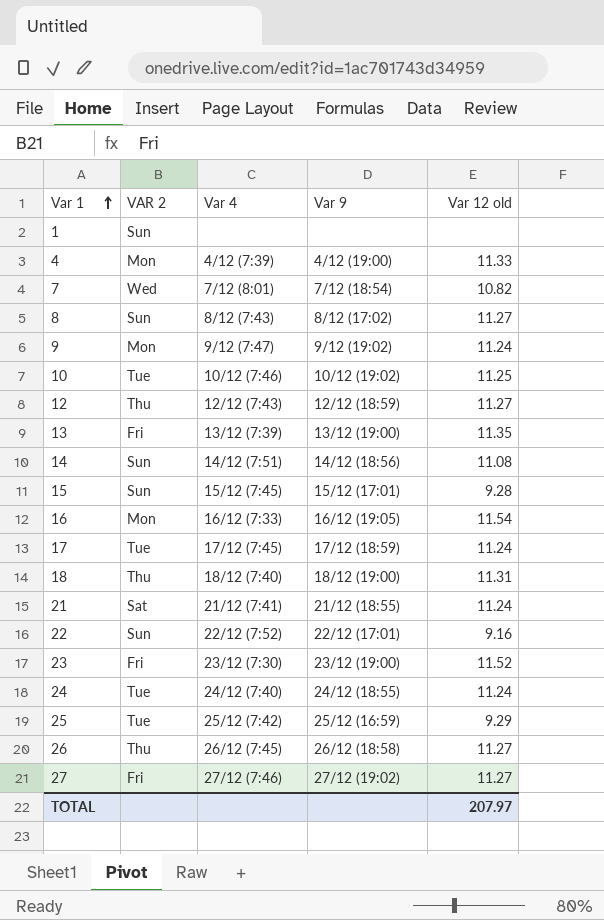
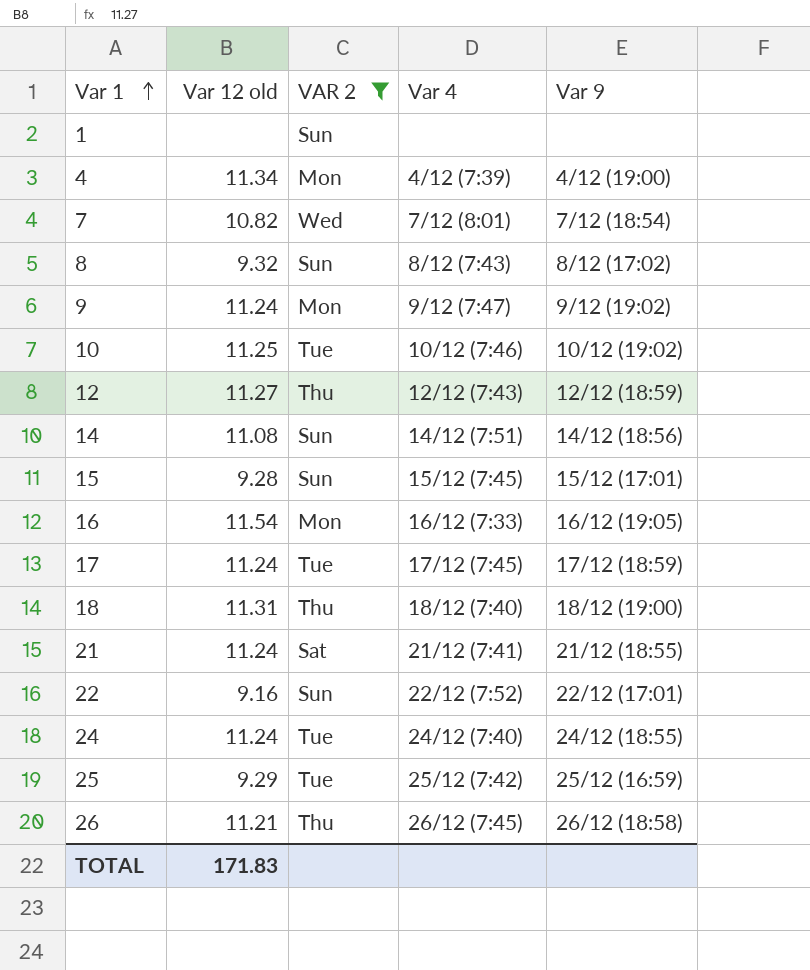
filter: none -> VAR 2 != Fri
column Var 12 old | position: 5 -> 2
4 | Var 12 old: 11.33 -> 11.34
8 | Var 12 old: 11.27 -> 9.32
26 | Var 12 old: 11.27 -> 11.21
TOTAL | Var 12 old: 207.97 -> 171.83

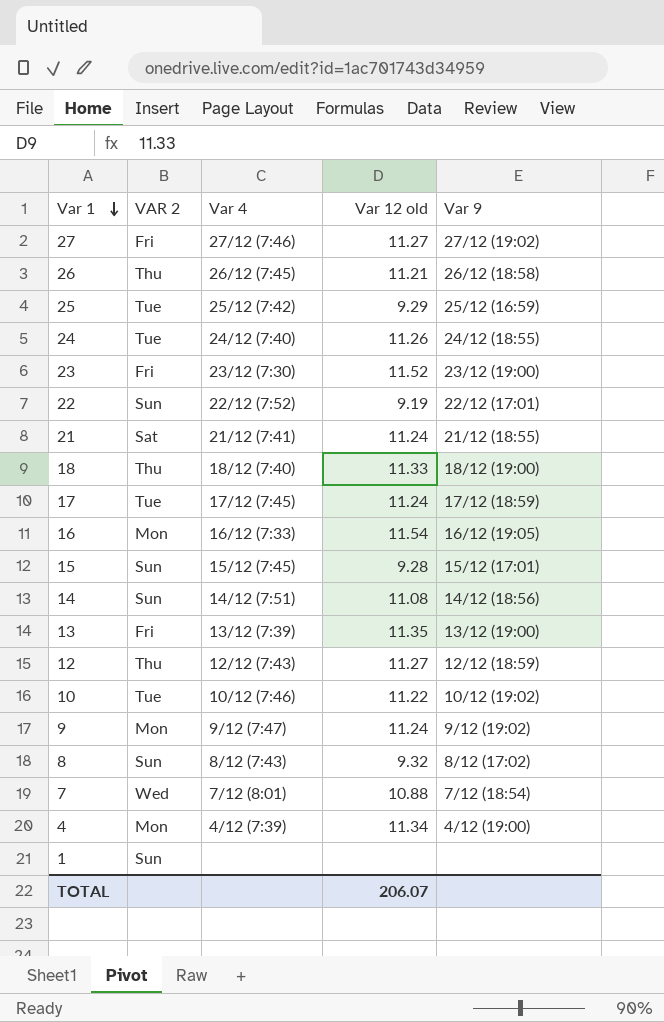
filter: VAR 2 != Fri -> none
row order: Var 1 ascending -> Var 1 descending
column Var 12 old | position: 2 -> 4
24 | Var 12 old: 11.24 -> 11.26
22 | Var 12 old: 9.16 -> 9.19
18 | Var 12 old: 11.31 -> 11.33
10 | Var 12 old: 11.25 -> 11.22
7 | Var 12 old: 10.82 -> 10.88
TOTAL | Var 12 old: 171.83 -> 206.07

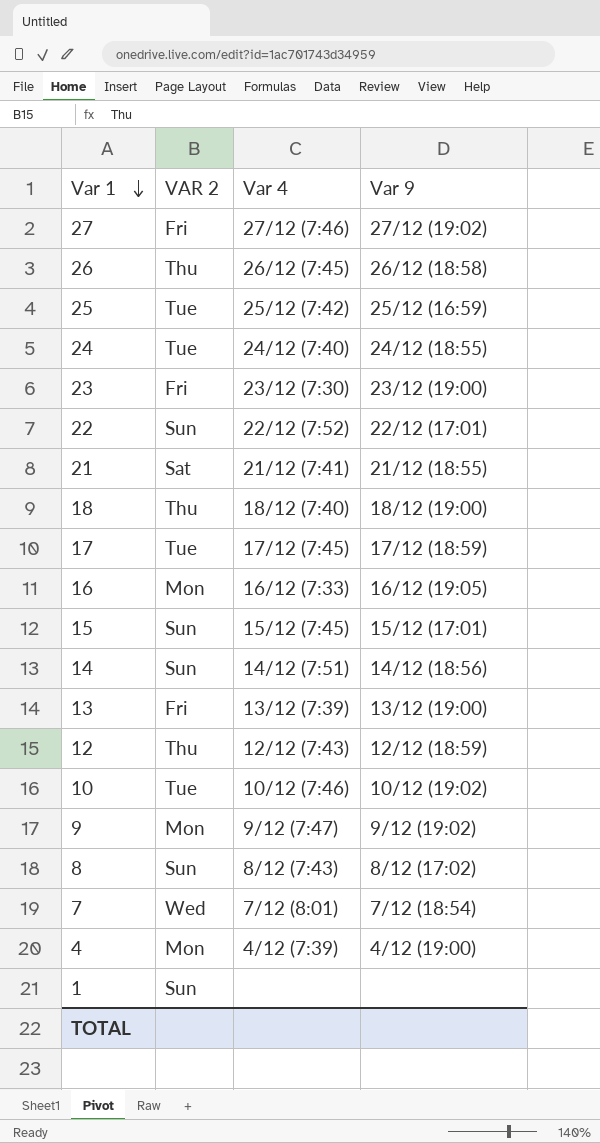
column Var 12 old | position: 4 -> none

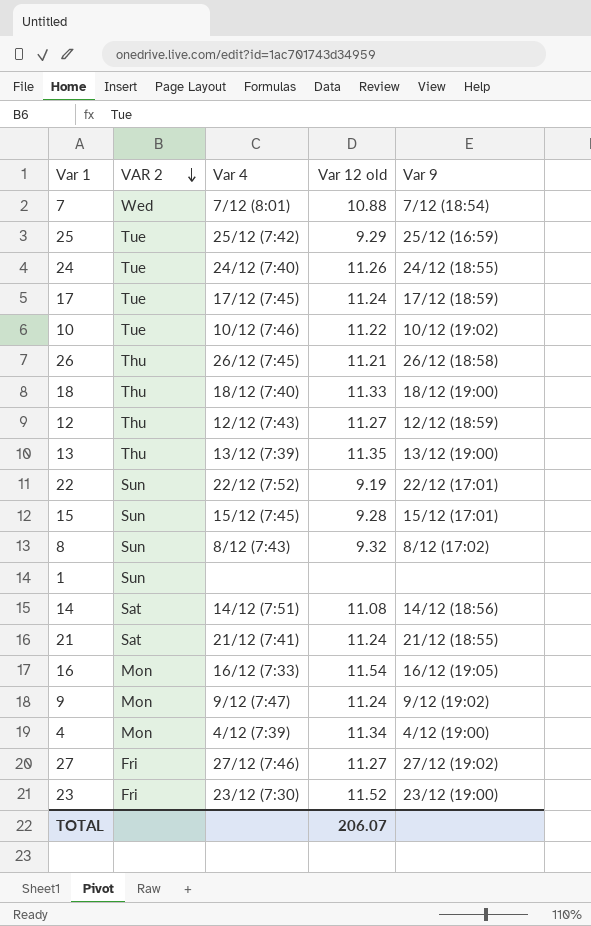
row order: Var 1 descending -> VAR 2 descending
column Var 12 old | position: none -> 4
13 | VAR 2: Fri -> Thu
14 | VAR 2: Sun -> Sat

